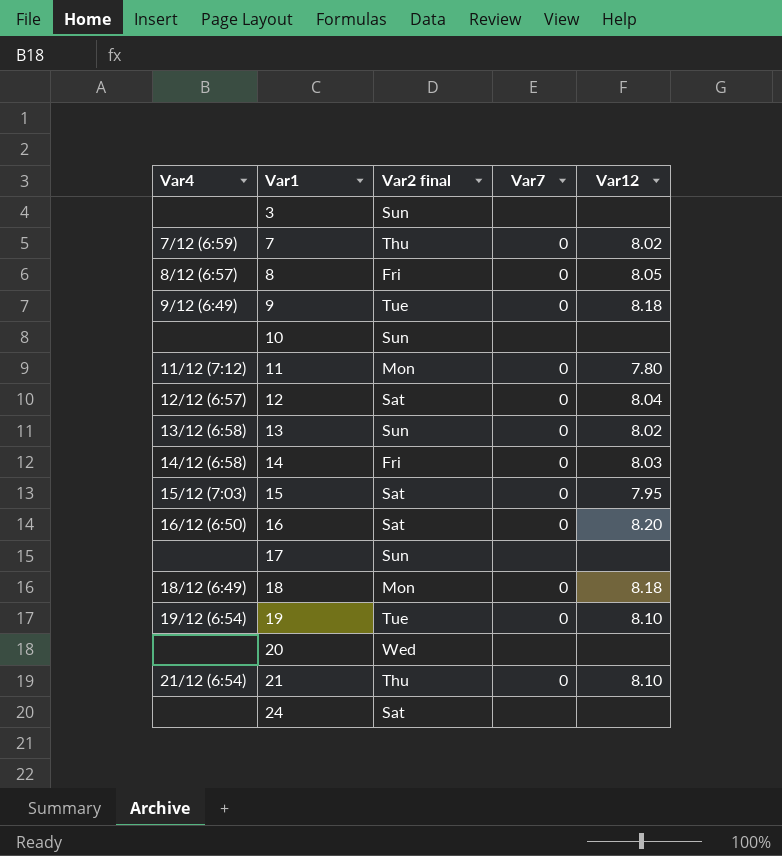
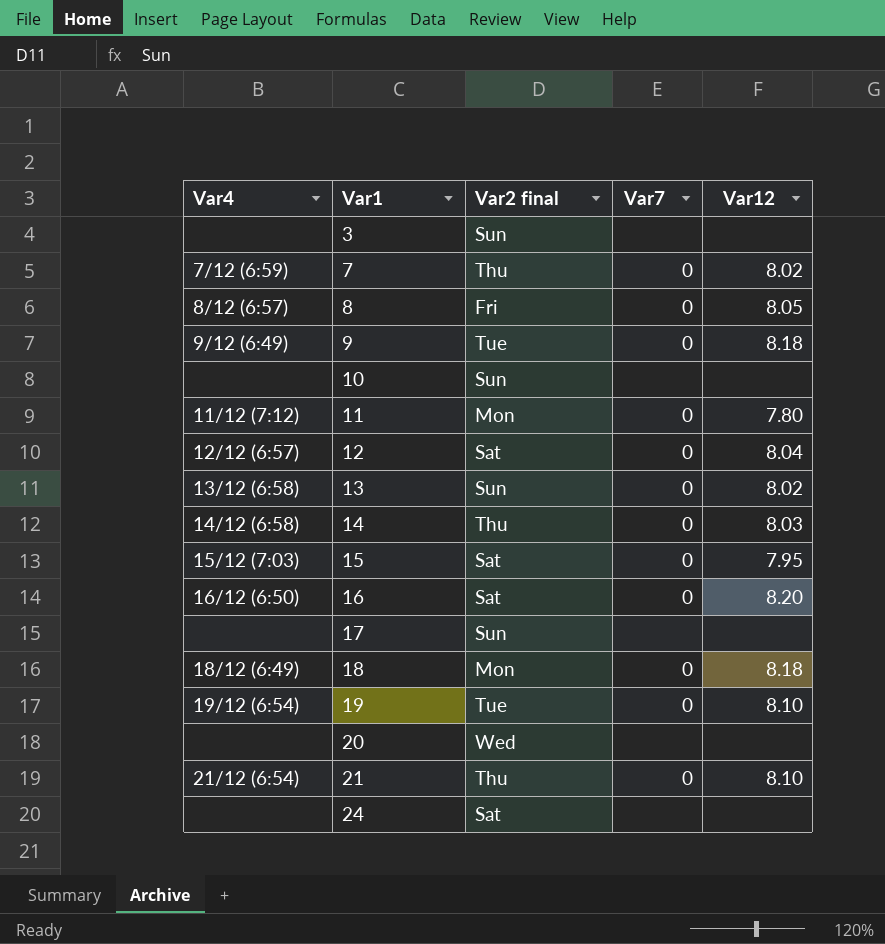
14 | Var2 final: Fri -> Thu

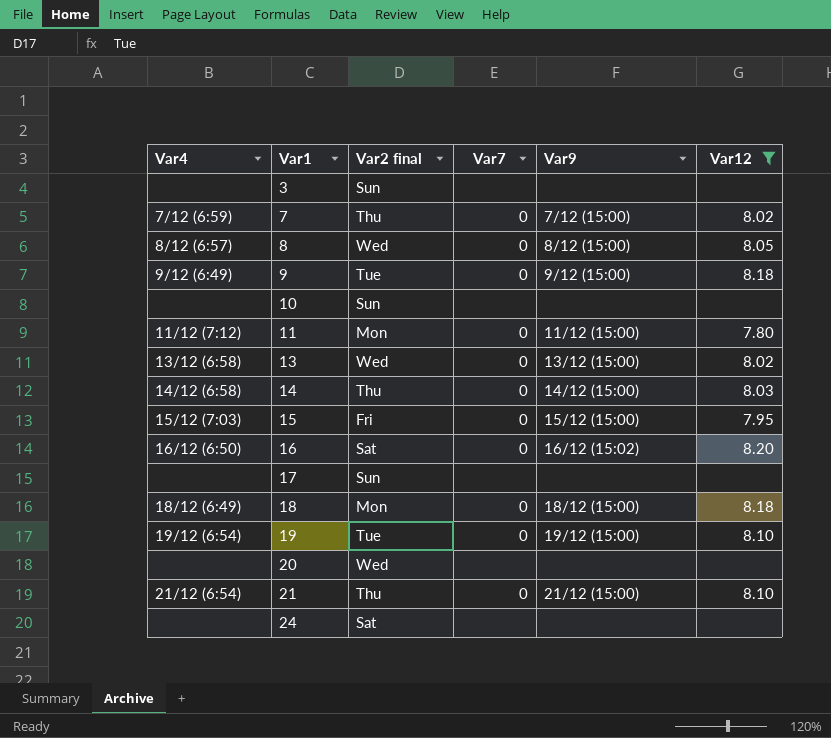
filter: none -> Var12 != 8.04
column Var9 | position: none -> 5
8 | Var2 final: Fri -> Wed
13 | Var2 final: Sun -> Wed
15 | Var2 final: Sat -> Fri

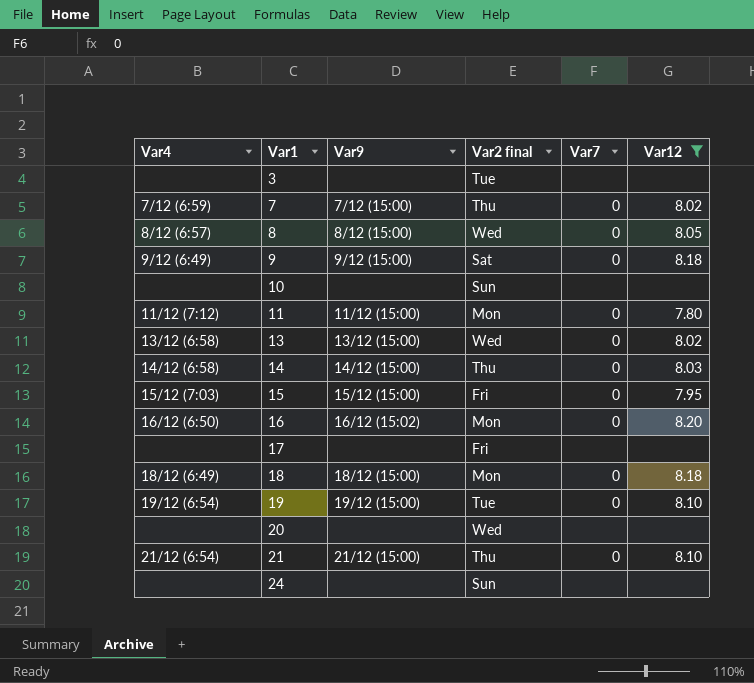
column Var9 | position: 5 -> 3
3 | Var2 final: Sun -> Tue
9 | Var2 final: Tue -> Sat
16 | Var2 final: Sat -> Mon
17 | Var2 final: Sun -> Fri
24 | Var2 final: Sat -> Sun

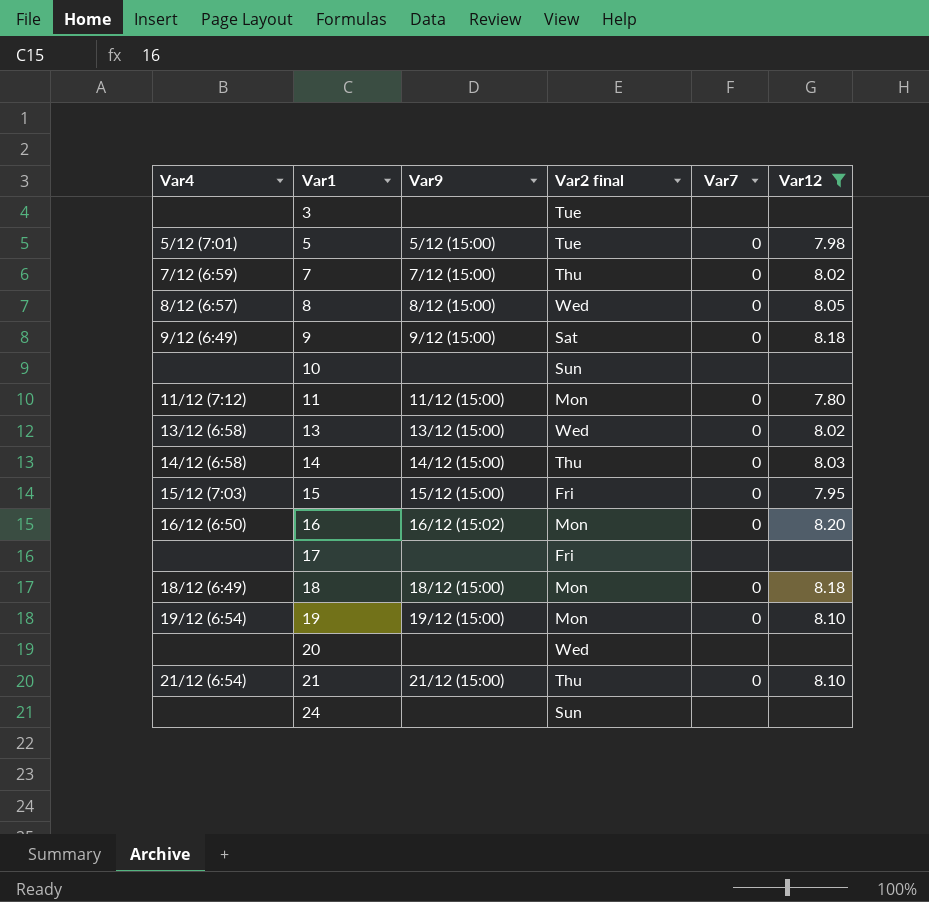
row 5: none -> 5/12 (7:01) | 5/12 (15:00) | Tue | 0 | 7.98
19 | Var2 final: Tue -> Mon

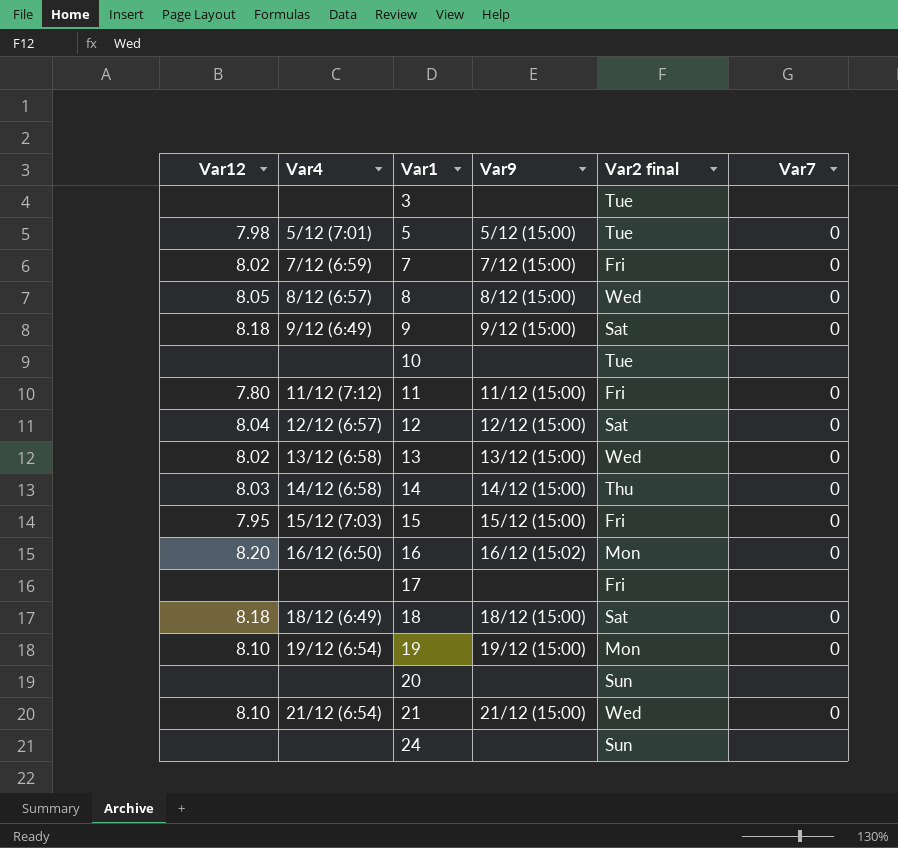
filter: Var12 != 8.04 -> none
column Var12 | position: 6 -> 1
7 | Var2 final: Thu -> Fri
10 | Var2 final: Sun -> Tue
11 | Var2 final: Mon -> Fri
18 | Var2 final: Mon -> Sat
20 | Var2 final: Wed -> Sun
21 | Var2 final: Thu -> Wed

